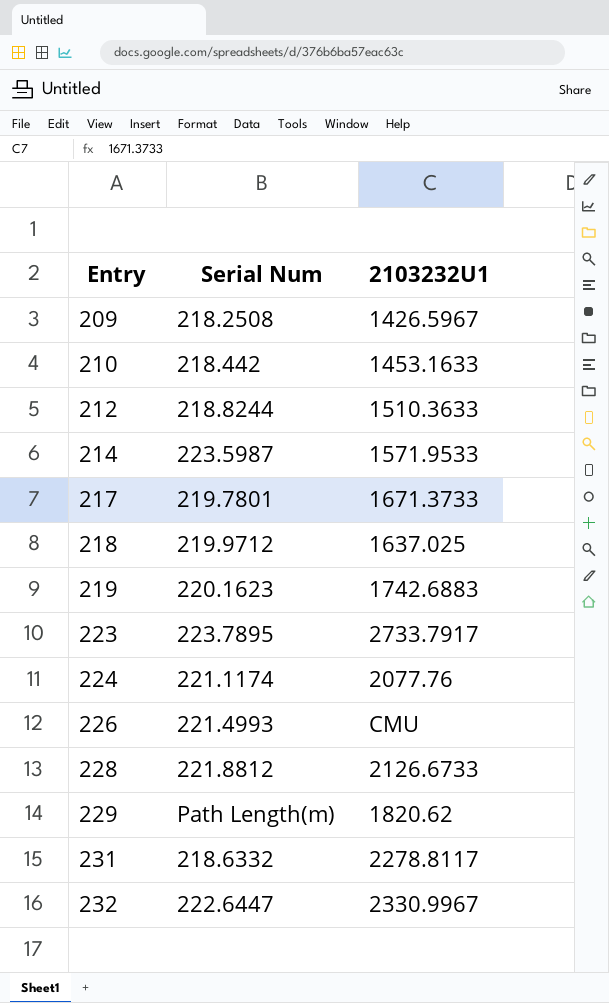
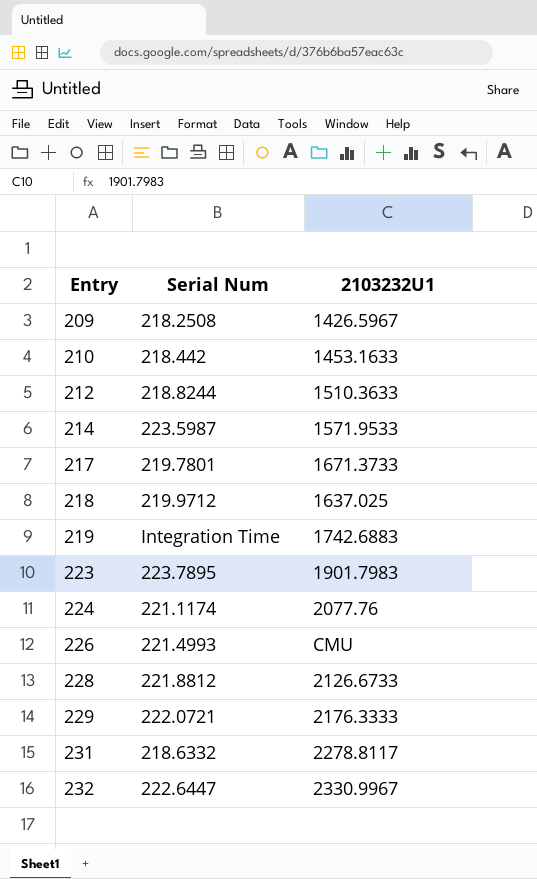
219 | Serial Num: 220.1623 -> Integration Time
223 | 2103232U1: 2733.7917 -> 1901.7983
229 | Serial Num: Path Length(m) -> 222.0721
229 | 2103232U1: 1820.62 -> 2176.3333

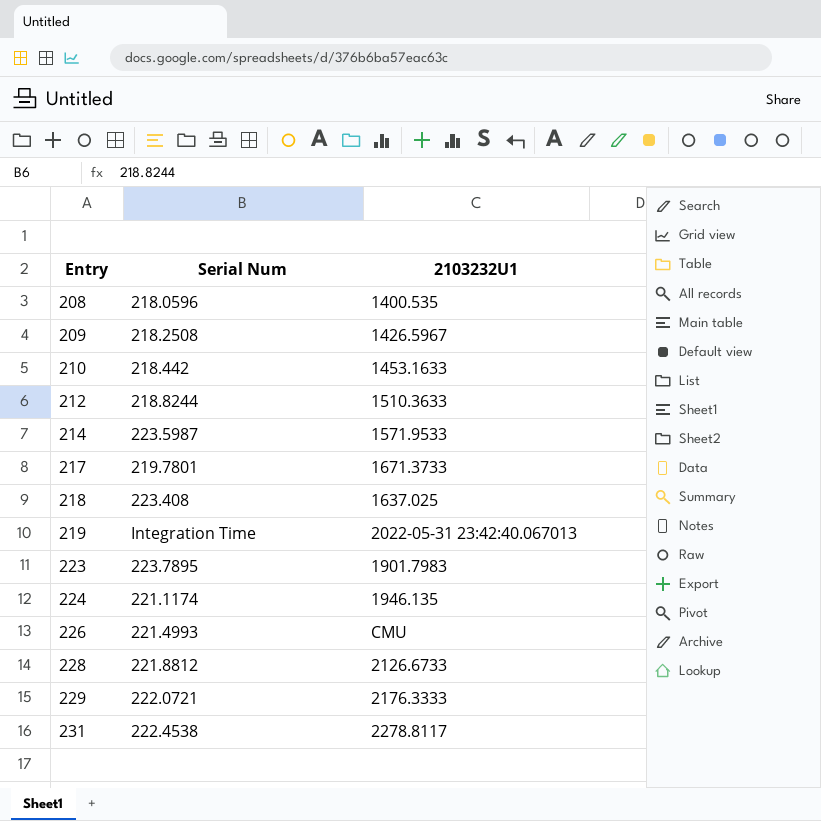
row 232: 222.6447 | 2330.9967 -> none
row 208: none -> 218.0596 | 1400.535
218 | Serial Num: 219.9712 -> 223.408
219 | 2103232U1: 1742.6883 -> 2022-05-31 23:42:40.067013
224 | 2103232U1: 2077.76 -> 1946.135
231 | Serial Num: 218.6332 -> 222.4538

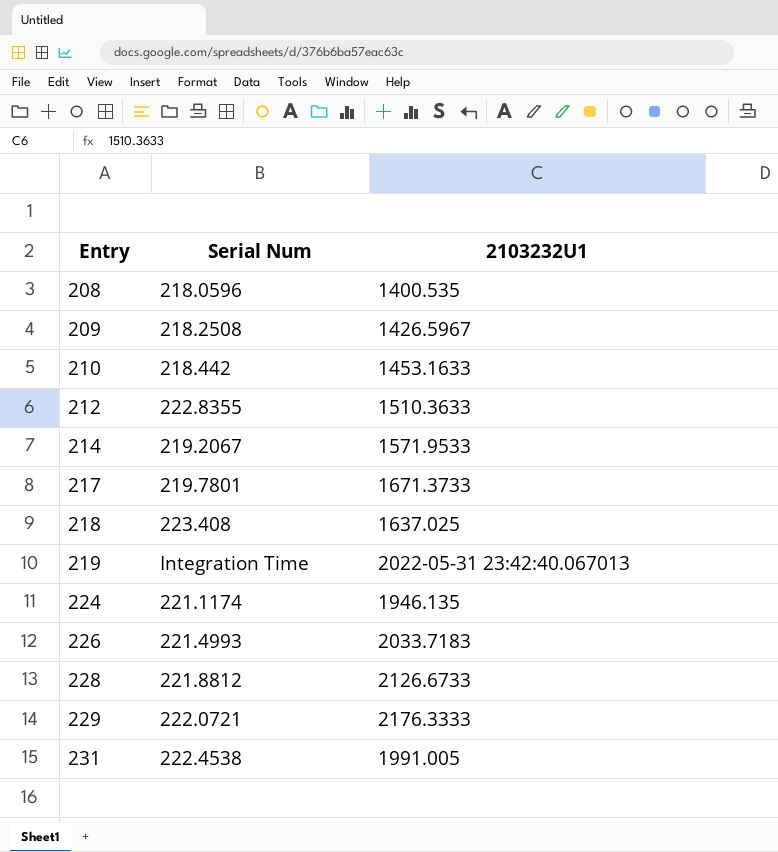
row 223: 223.7895 | 1901.7983 -> none
212 | Serial Num: 218.8244 -> 222.8355
214 | Serial Num: 223.5987 -> 219.2067
226 | 2103232U1: CMU -> 2033.7183
231 | 2103232U1: 2278.8117 -> 1991.005

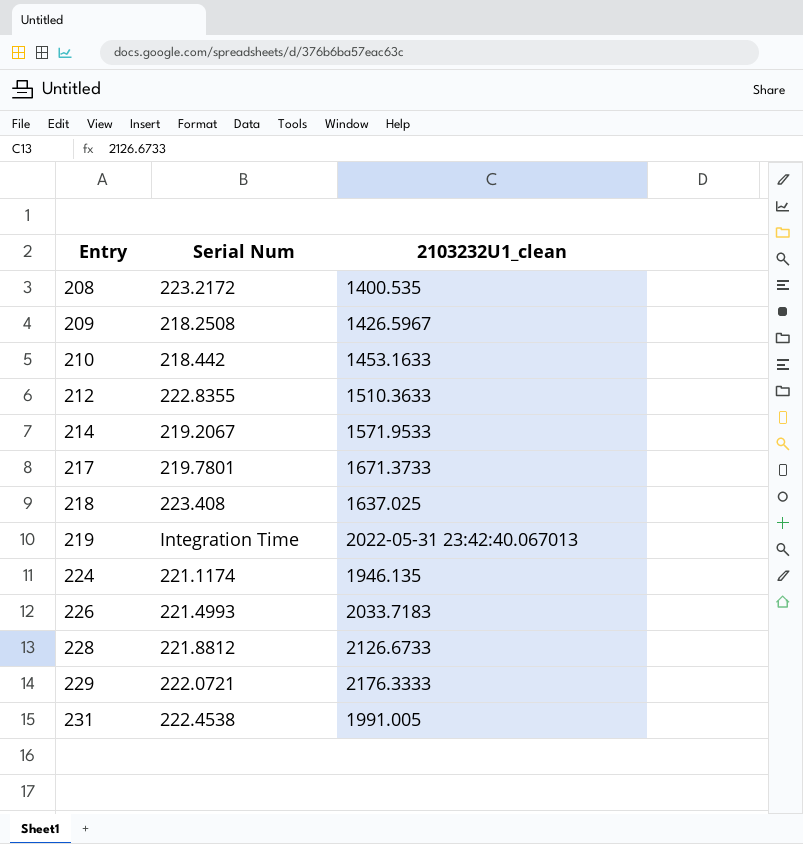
column name: 2103232U1 -> 2103232U1_clean
208 | Serial Num: 218.0596 -> 223.2172

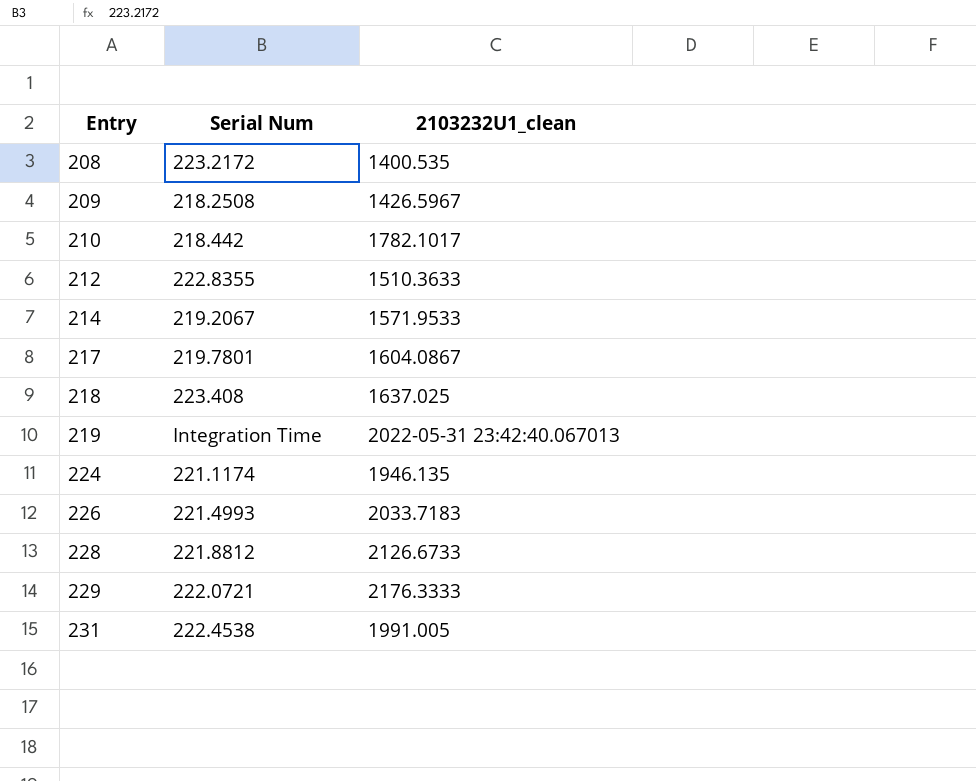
210 | 2103232U1_clean: 1453.1633 -> 1782.1017
217 | 2103232U1_clean: 1671.3733 -> 1604.0867

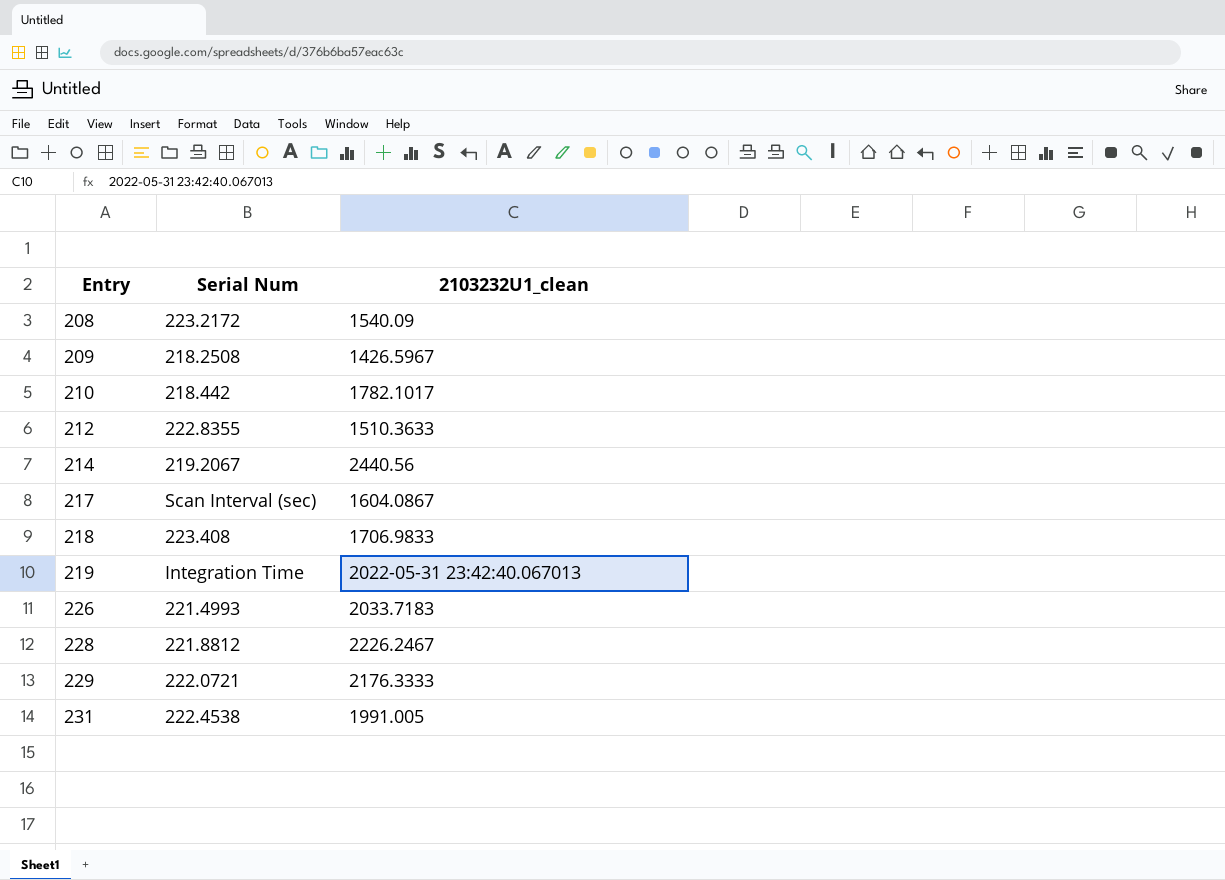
row 224: 221.1174 | 1946.135 -> none
208 | 2103232U1_clean: 1400.535 -> 1540.09
214 | 2103232U1_clean: 1571.9533 -> 2440.56
217 | Serial Num: 219.7801 -> Scan Interval (sec)
218 | 2103232U1_clean: 1637.025 -> 1706.9833
228 | 2103232U1_clean: 2126.6733 -> 2226.2467

